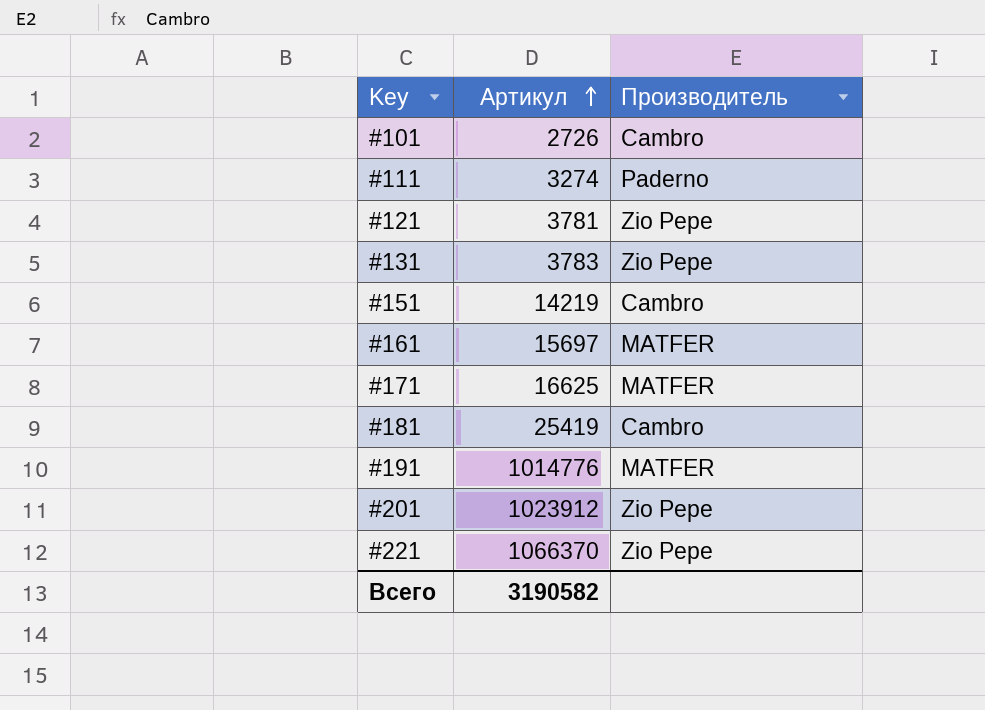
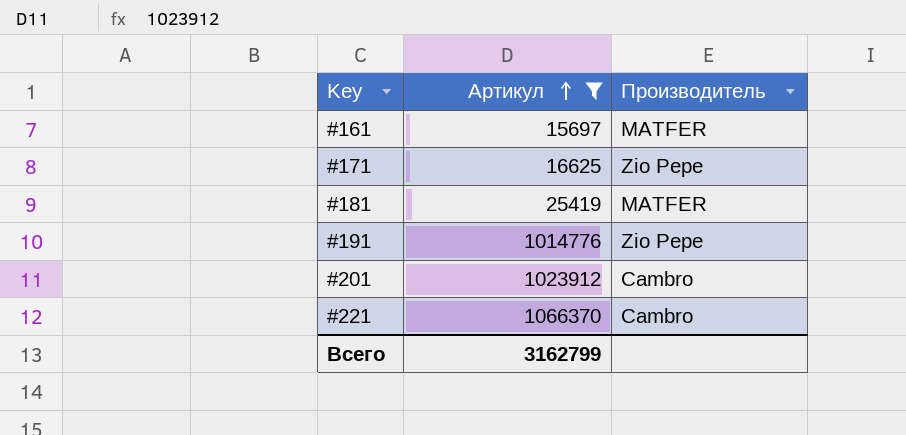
filter: none -> Артикул >= 15697
#171 | Производитель: MATFER -> Zio Pepe
#181 | Производитель: Cambro -> MATFER
#191 | Производитель: MATFER -> Zio Pepe
#201 | Производитель: Zio Pepe -> Cambro
#221 | Производитель: Zio Pepe -> Cambro
Всего | Артикул: 3190582 -> 3162799

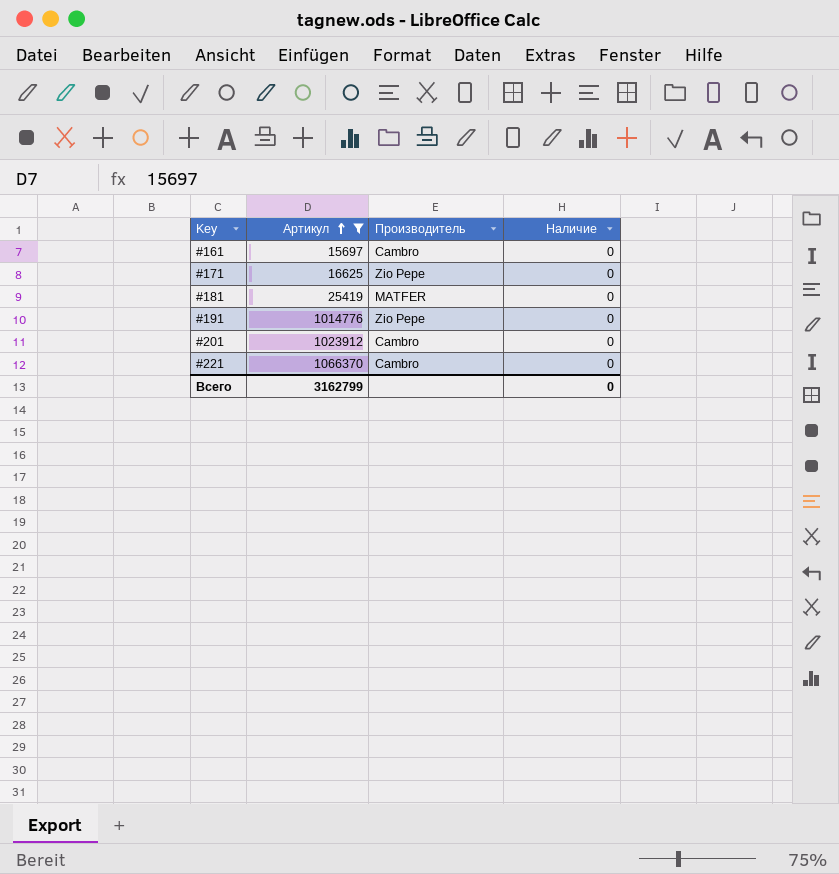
column Наличие | position: none -> 4
#161 | Производитель: MATFER -> Cambro

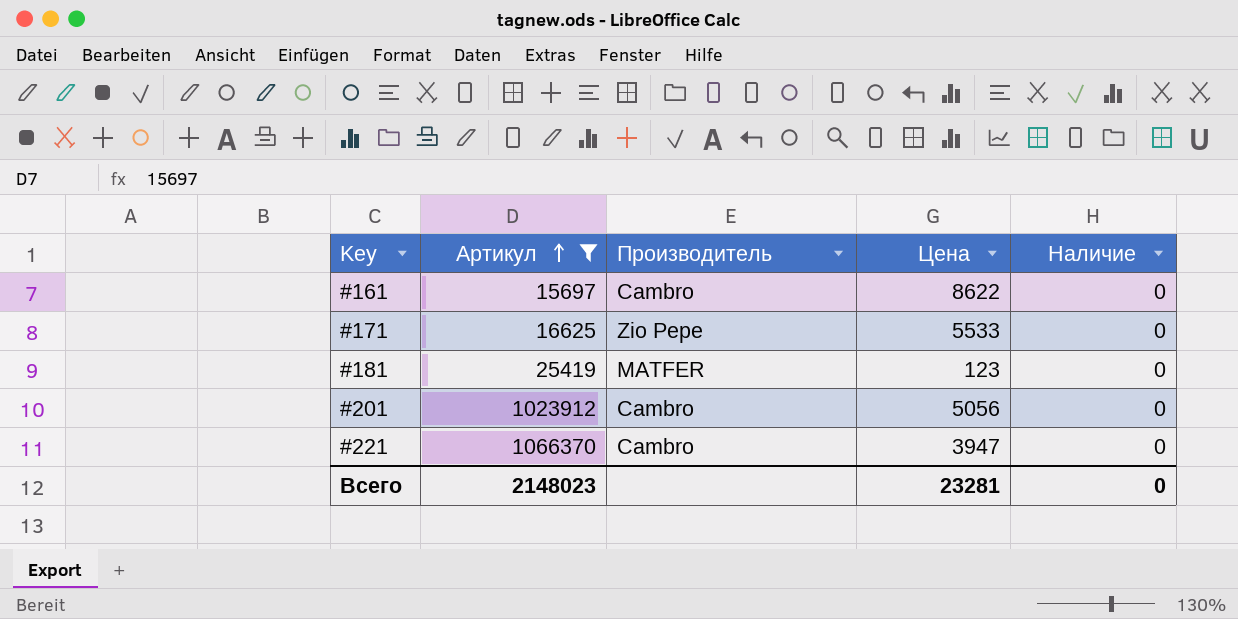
column Цена | position: none -> 4
row #191: 1014776 | Zio Pepe | 0 -> none
Всего | Артикул: 3162799 -> 2148023

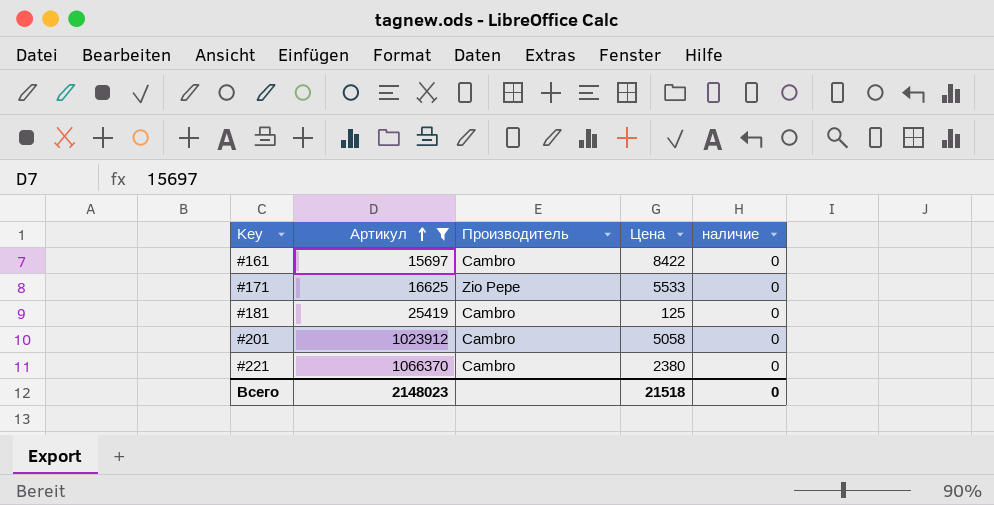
column name: Наличие -> наличие
#161 | Цена: 8622 -> 8422
#181 | Производитель: MATFER -> Cambro
#181 | Цена: 123 -> 125
#201 | Цена: 5056 -> 5058
#221 | Цена: 3947 -> 2380
Всего | Цена: 23281 -> 21518

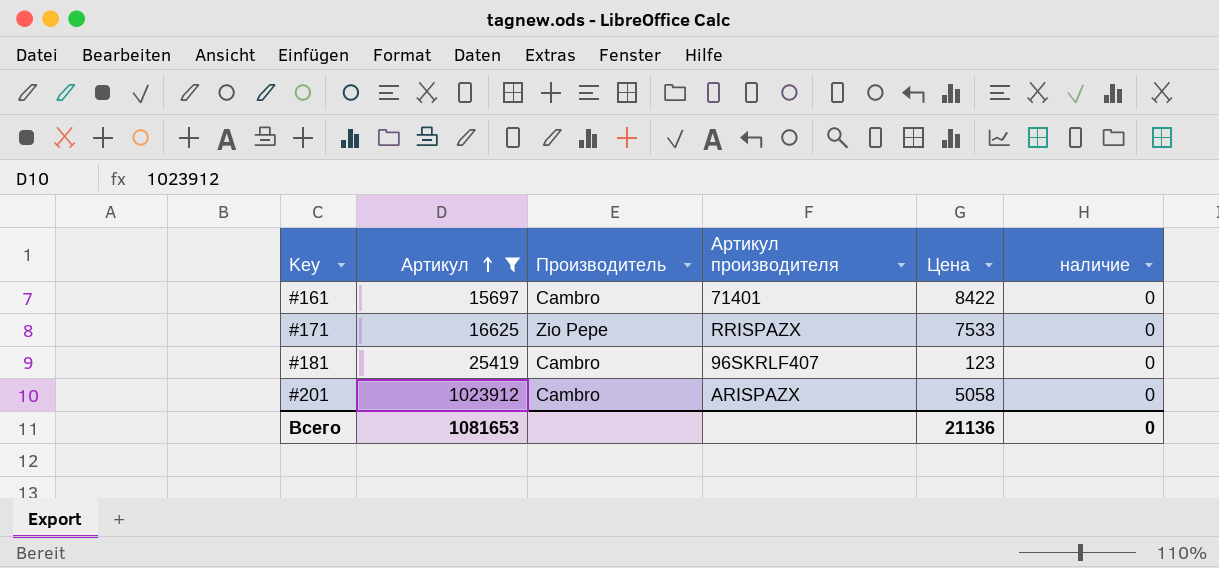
column Артикул производителя | position: none -> 4
row #221: 1066370 | Cambro | 2380 | 0 -> none
#171 | Цена: 5533 -> 7533
#181 | Цена: 125 -> 123
Всего | Артикул: 2148023 -> 1081653
Всего | Цена: 21518 -> 21136

